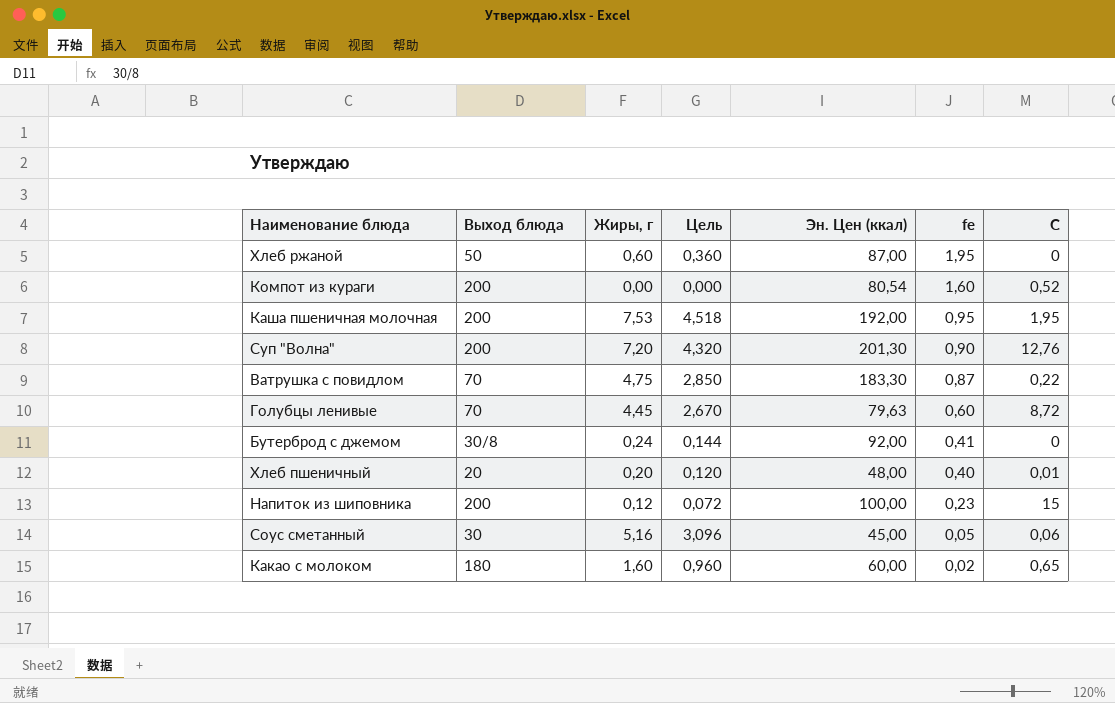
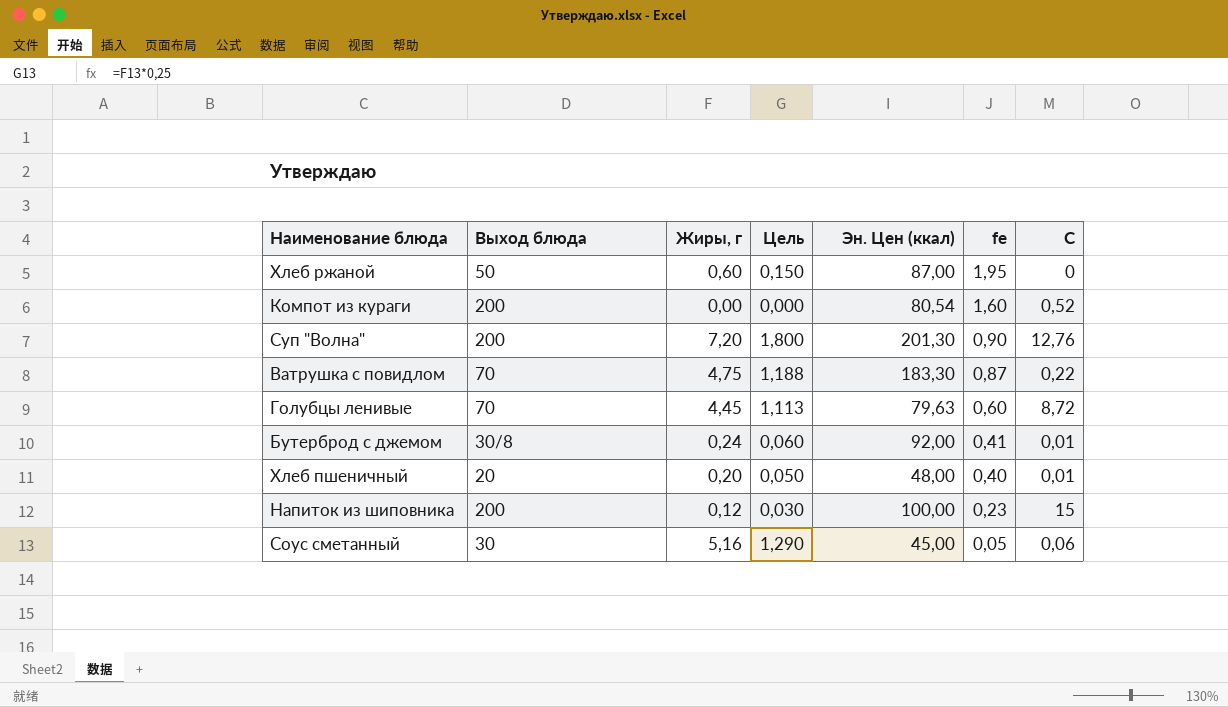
column Цель | formula: [Жиры, г] * 0,6 -> [Жиры, г] * 0,25
row Каша пшеничная молочная: 200 | 7,53 | 4,518 | 192,00 | 0,95 | 1,95 -> none
row Какао с молоком: 180 | 1,60 | 0,960 | 60,00 | 0,02 | 0,65 -> none
Бутерброд с джемом | C: 0 -> 0,01

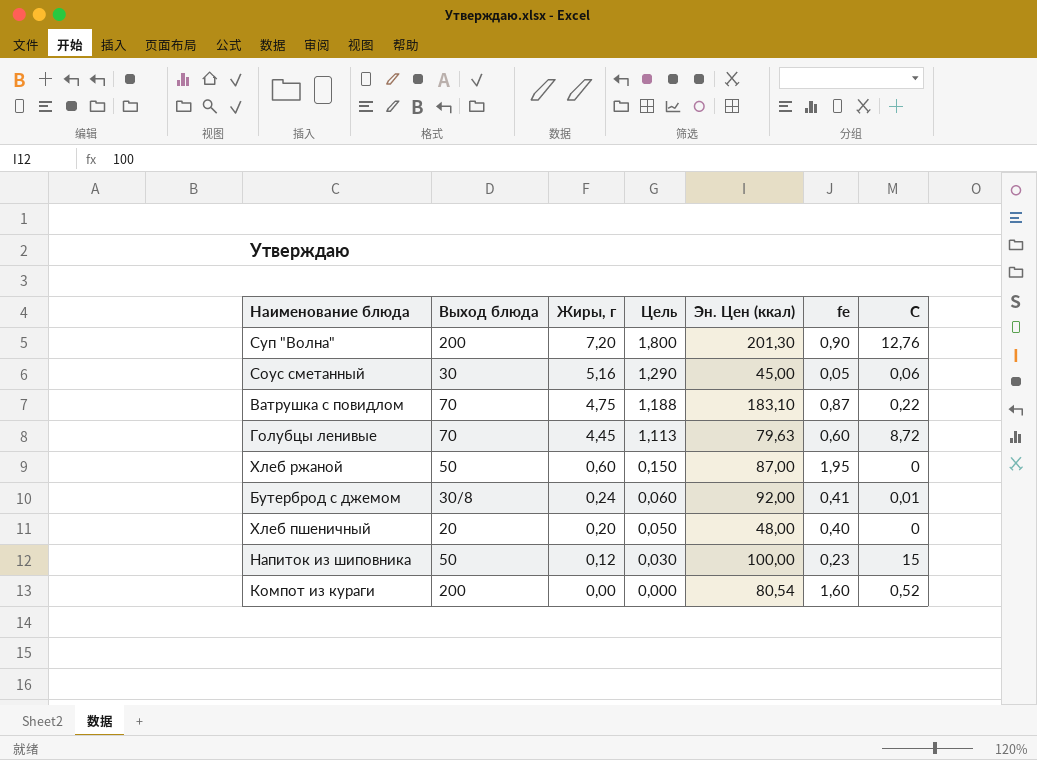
row order: fe descending -> Жиры, г descending
Ватрушка с повидлом | Эн. Цен (ккал): 183,30 -> 183,10
Хлеб пшеничный | C: 0,01 -> 0
Напиток из шиповника | Выход блюда: 200 -> 50

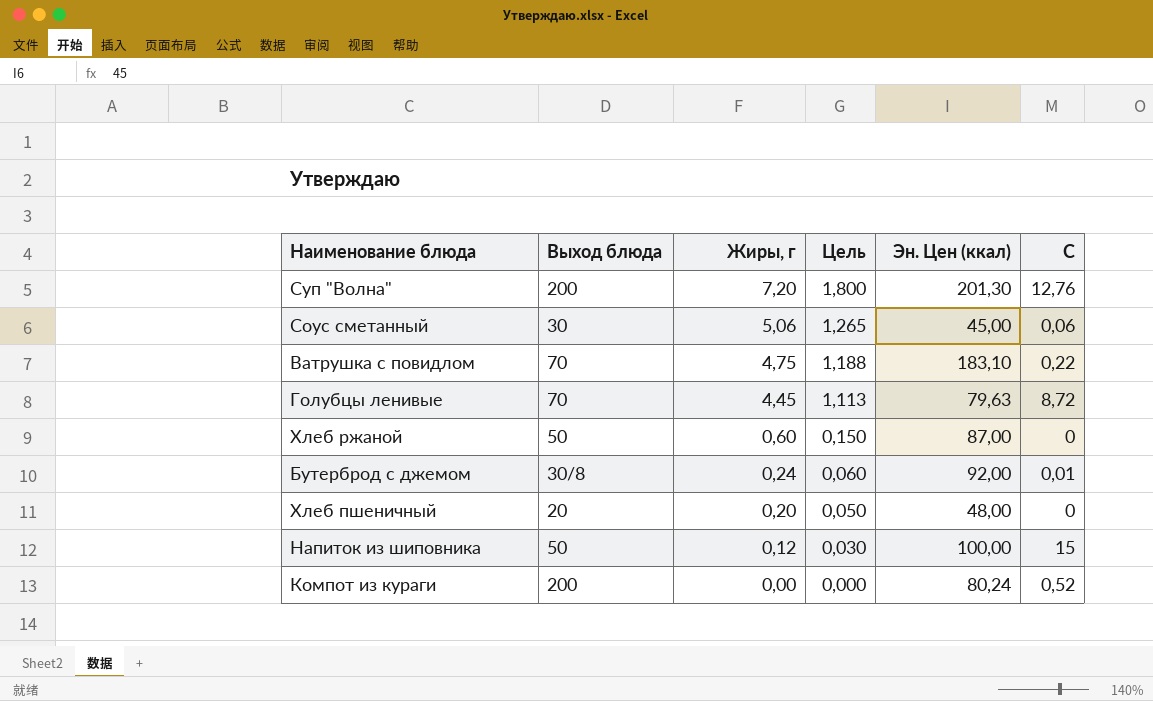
column fe | position: 6 -> none
Соус сметанный | Жиры, г: 5,16 -> 5,06
Соус сметанный | Цель: 1,290 -> 1,265
Компот из кураги | Эн. Цен (ккал): 80,54 -> 80,24

